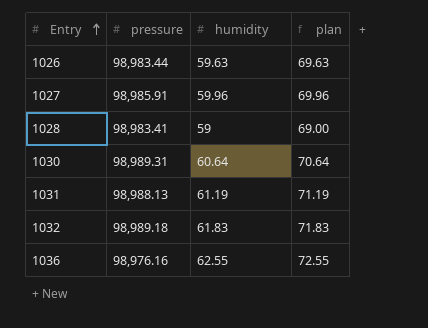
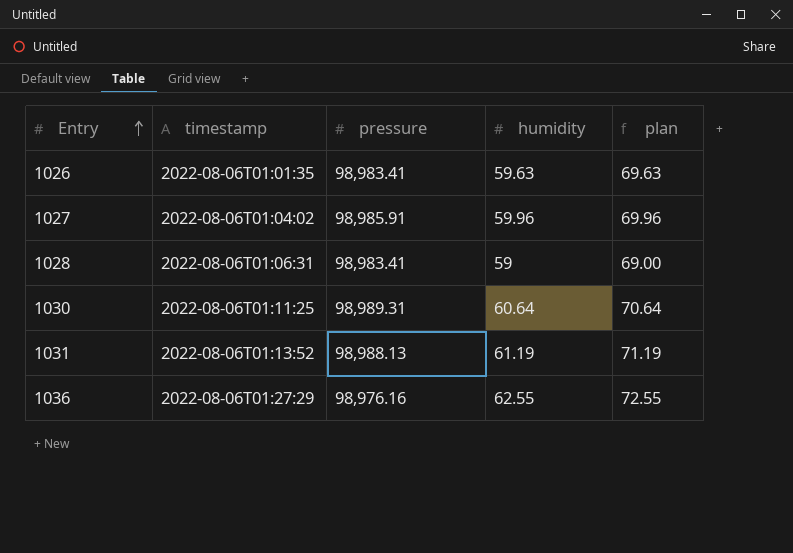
column timestamp | position: none -> 2
row 1032: 98,989.18 | 61.83 | 71.83 -> none
1026 | pressure: 98,983.44 -> 98,983.41

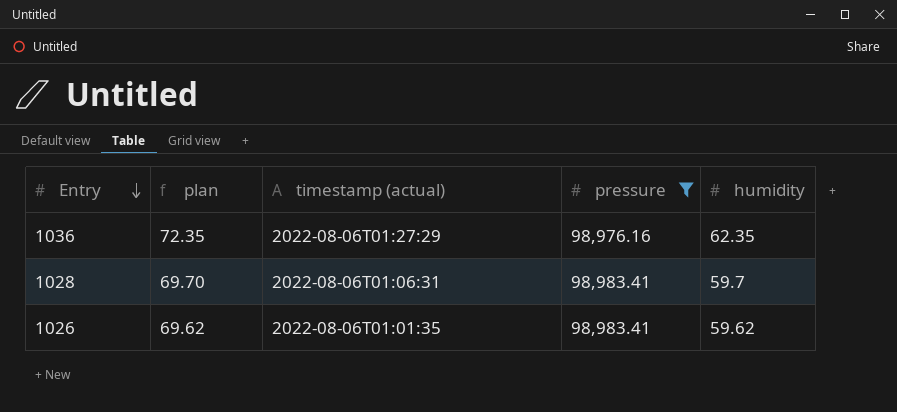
filter: none -> pressure <= 98,983.41
row order: Entry ascending -> Entry descending
column plan | position: 5 -> 2
column name: timestamp -> timestamp (actual)
1036 | plan: 72.55 -> 72.35
1036 | humidity: 62.55 -> 62.35
1028 | plan: 69.00 -> 69.70
1028 | humidity: 59 -> 59.7
1026 | plan: 69.63 -> 69.62
1026 | humidity: 59.63 -> 59.62

